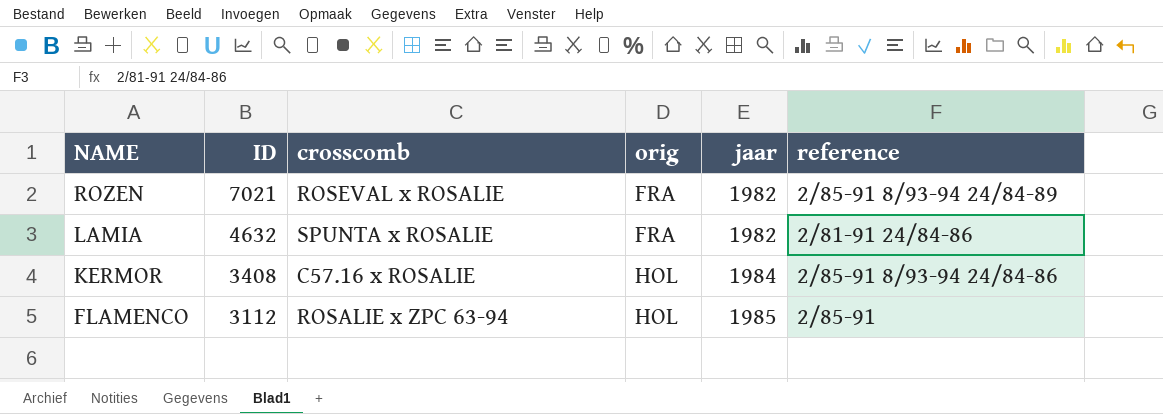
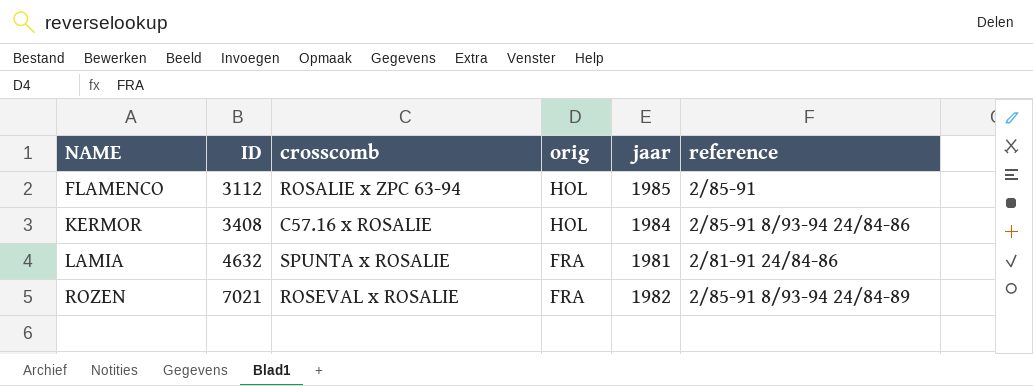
row order: NAME descending -> NAME ascending
LAMIA | jaar: 1982 -> 1981

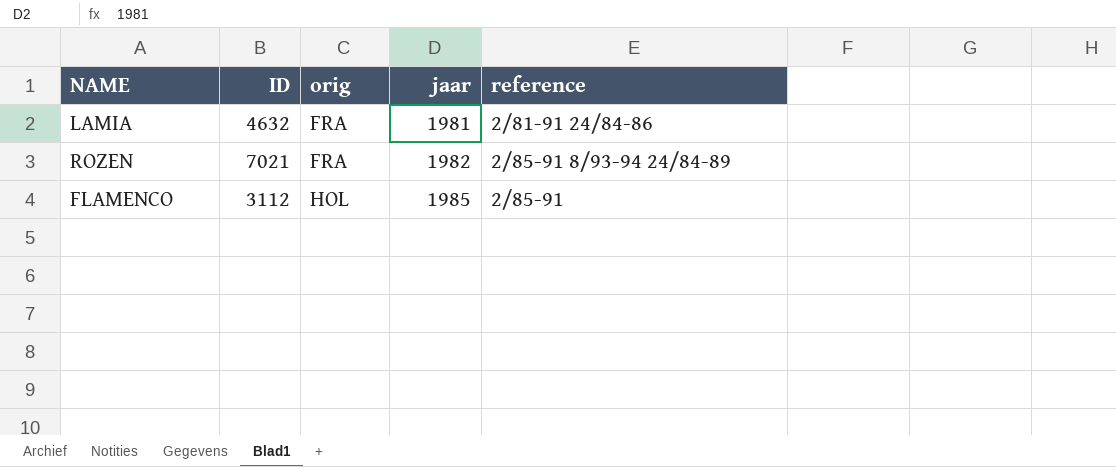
row order: NAME ascending -> orig ascending
column crosscomb | position: 3 -> none
row KERMOR: 3408 | C57.16 x ROSALIE | HOL | 1984 | 2/85-91 8/93-94 24/84-86 -> none

